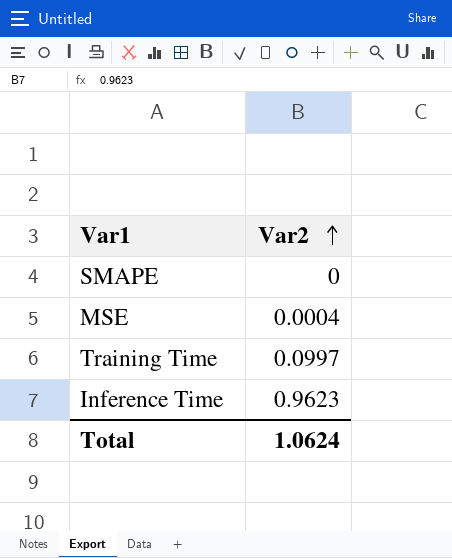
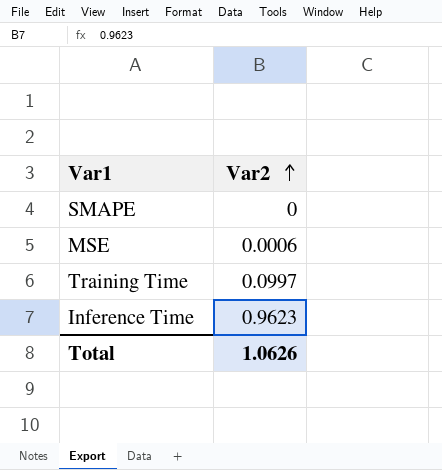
MSE | Var2: 0.0004 -> 0.0006
Total | Var2: 1.0624 -> 1.0626

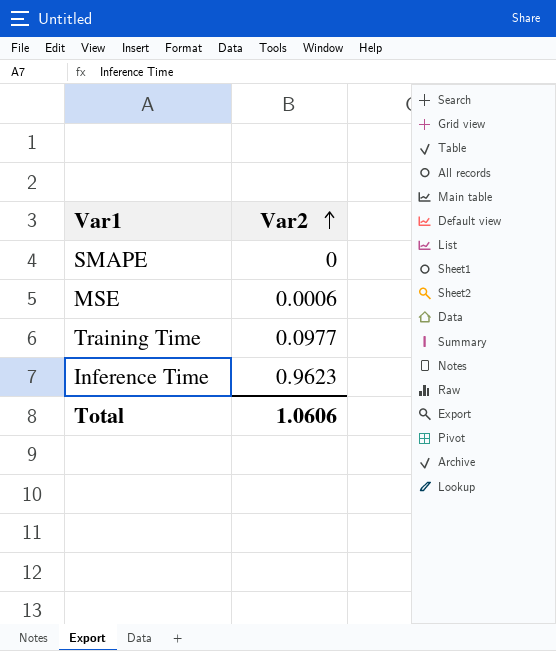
Training Time | Var2: 0.0997 -> 0.0977
Total | Var2: 1.0626 -> 1.0606

